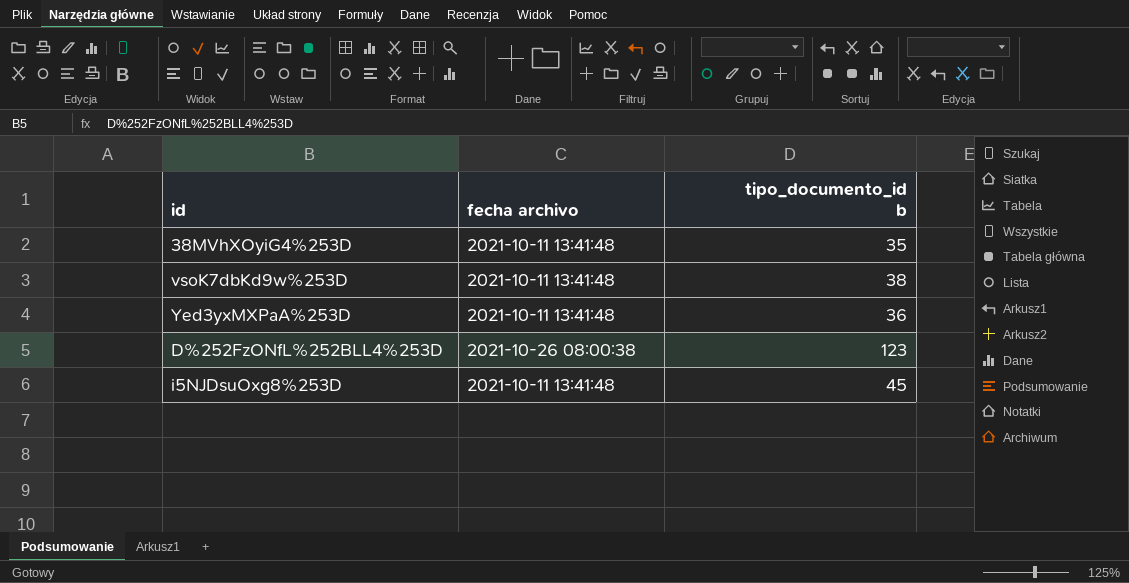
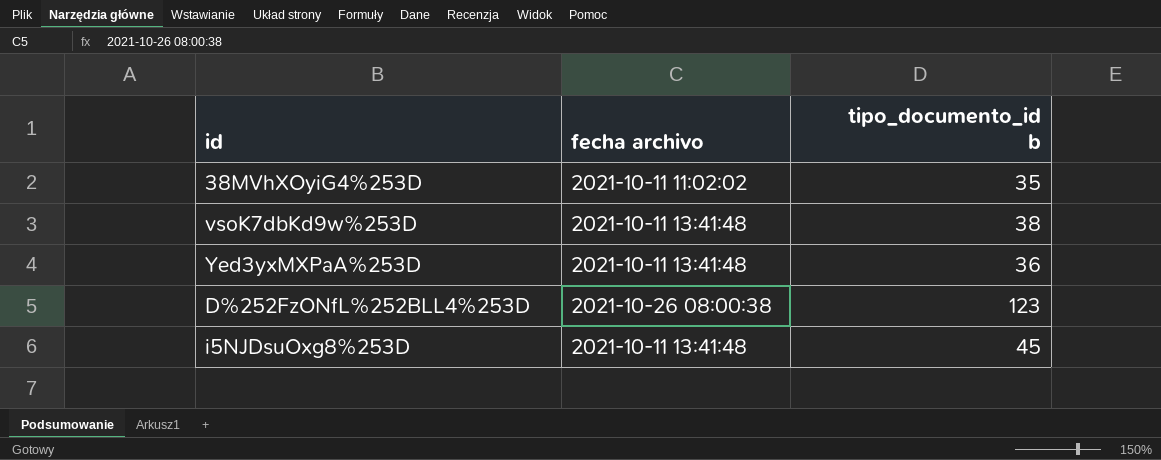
38MVhXOyiG4%253D | fecha archivo: 2021-10-11 13:41:48 -> 2021-10-11 11:02:02

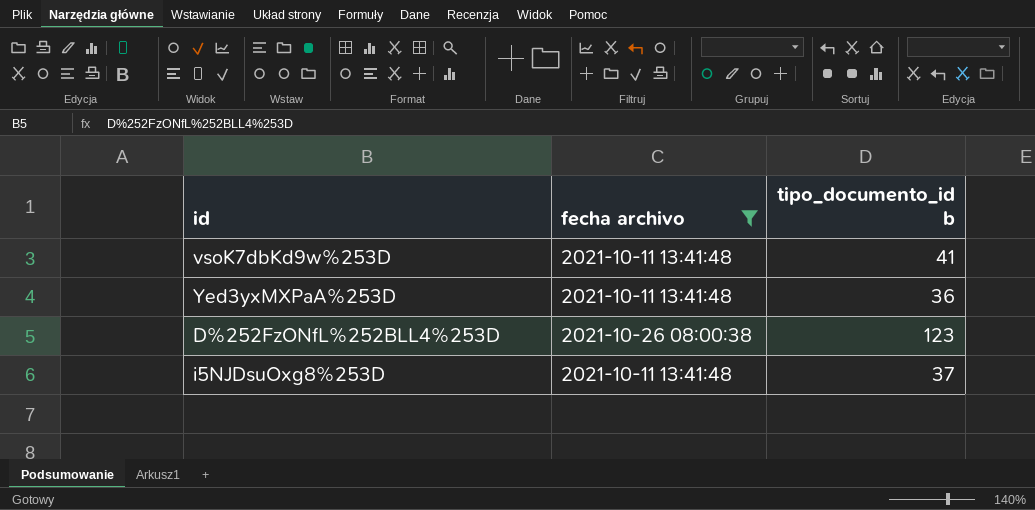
filter: none -> fecha archivo != 2021-10-11 11:02:02
vsoK7dbKd9w%253D | tipo_documento_id b: 38 -> 41
i5NJDsuOxg8%253D | tipo_documento_id b: 45 -> 37

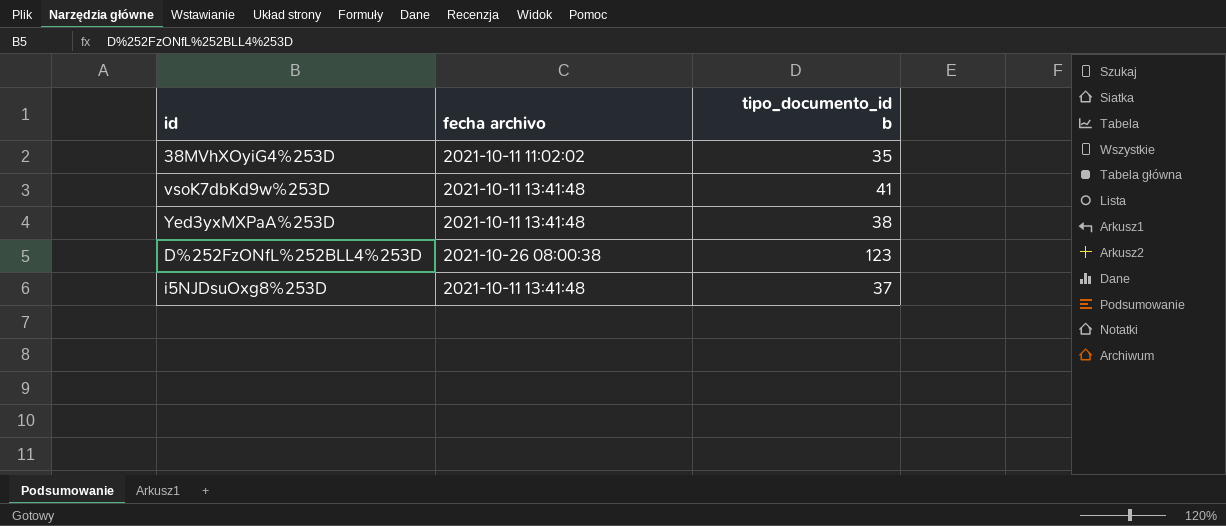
filter: fecha archivo != 2021-10-11 11:02:02 -> none
Yed3yxMXPaA%253D | tipo_documento_id b: 36 -> 38

